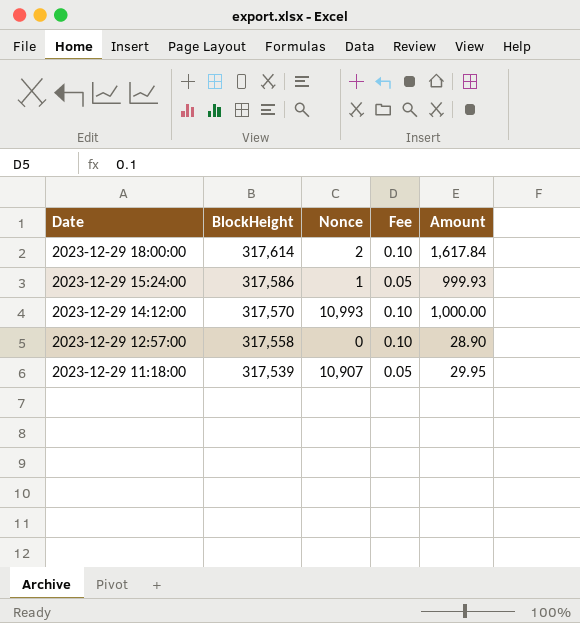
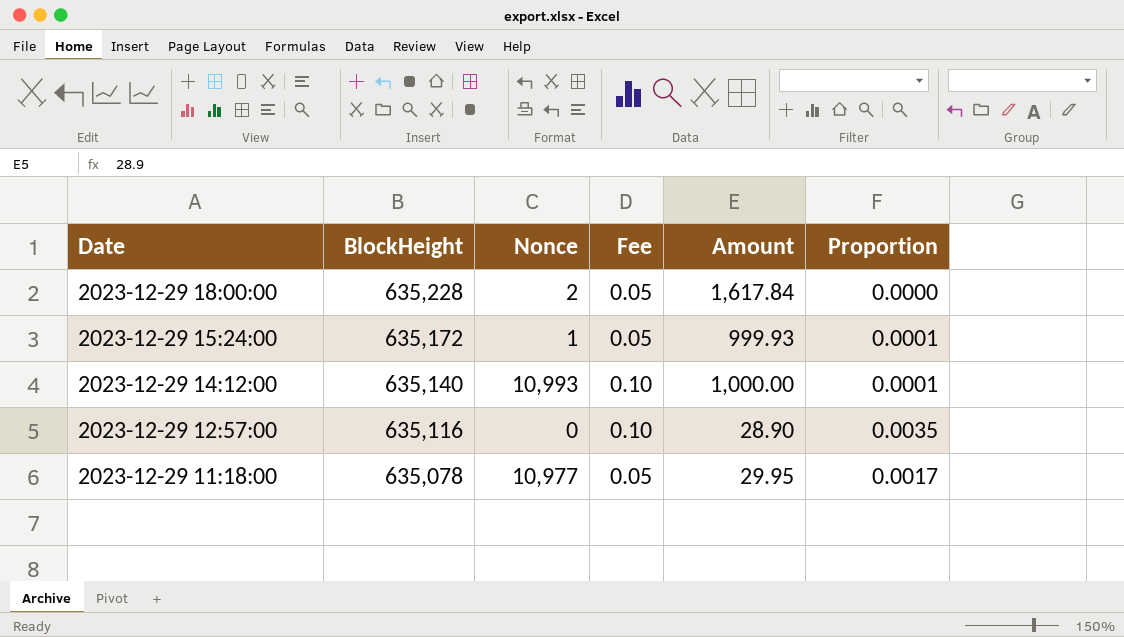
column Proportion | formula: none -> [Fee] / [Amount]
2023-12-29 18:00:00 | BlockHeight: 317,614 -> 635,228
2023-12-29 18:00:00 | Fee: 0.10 -> 0.05
2023-12-29 15:24:00 | BlockHeight: 317,586 -> 635,172
2023-12-29 14:12:00 | BlockHeight: 317,570 -> 635,140
2023-12-29 12:57:00 | BlockHeight: 317,558 -> 635,116
2023-12-29 11:18:00 | BlockHeight: 317,539 -> 635,078
2023-12-29 11:18:00 | Nonce: 10,907 -> 10,977

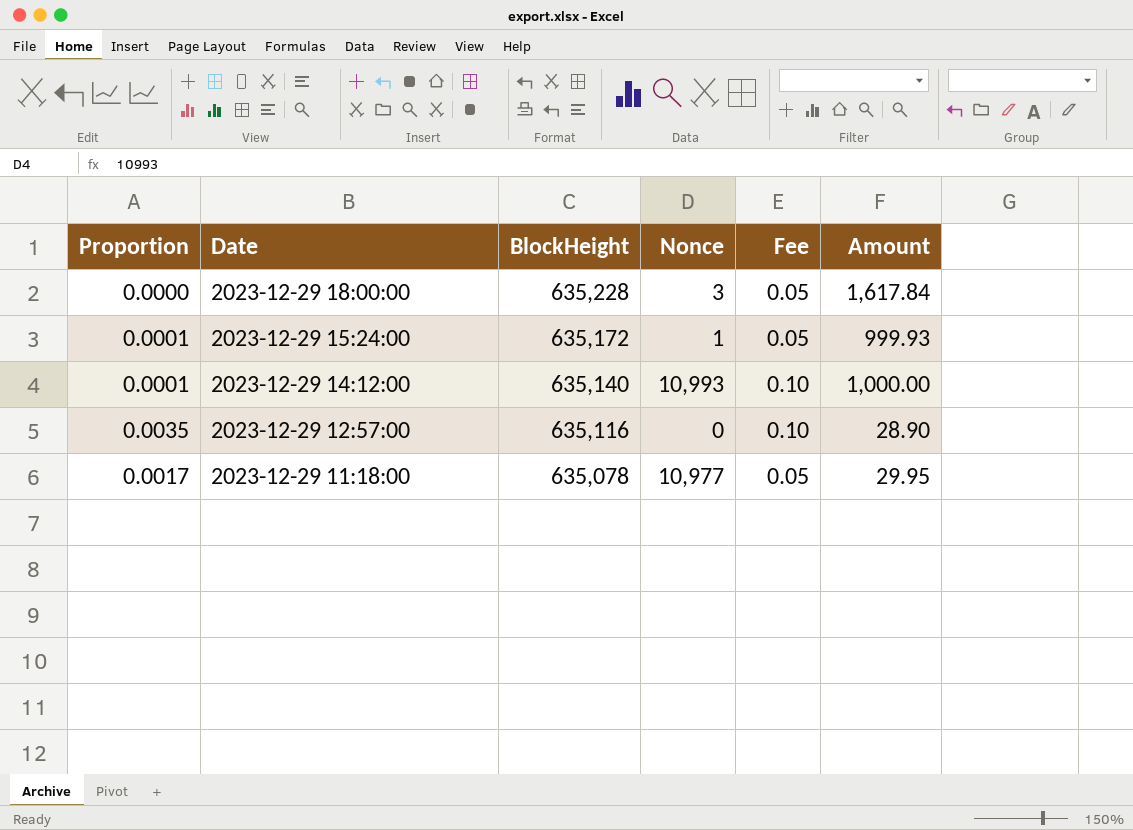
column Proportion | position: 6 -> 1
2023-12-29 18:00:00 | Nonce: 2 -> 3

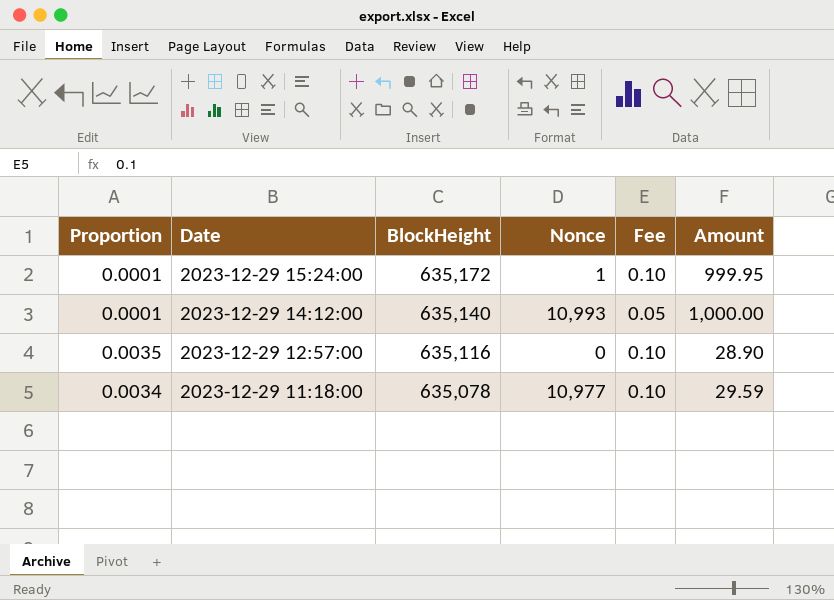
row 2023-12-29 18:00:00: 0.0000 | 635,228 | 3 | 0.05 | 1,617.84 -> none
2023-12-29 15:24:00 | Fee: 0.05 -> 0.10
2023-12-29 15:24:00 | Amount: 999.93 -> 999.95
2023-12-29 14:12:00 | Fee: 0.10 -> 0.05
2023-12-29 11:18:00 | Proportion: 0.0017 -> 0.0034
2023-12-29 11:18:00 | Fee: 0.05 -> 0.10
2023-12-29 11:18:00 | Amount: 29.95 -> 29.59

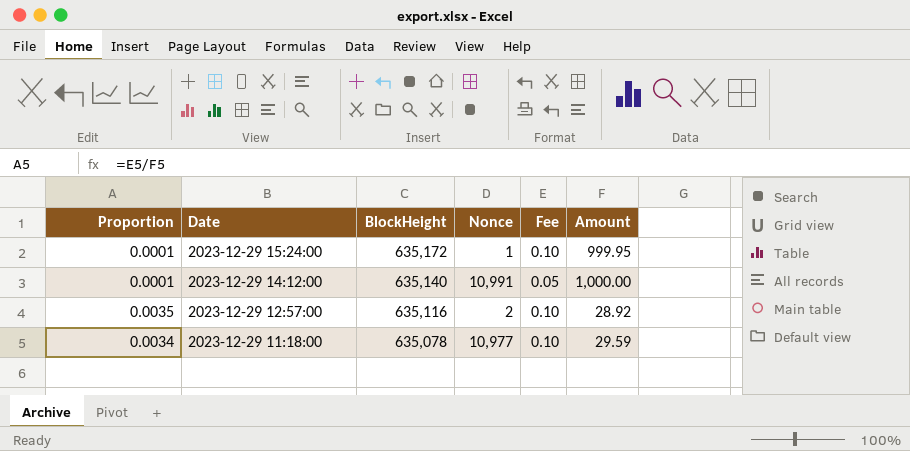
2023-12-29 14:12:00 | Nonce: 10,993 -> 10,991
2023-12-29 12:57:00 | Nonce: 0 -> 2
2023-12-29 12:57:00 | Amount: 28.90 -> 28.92

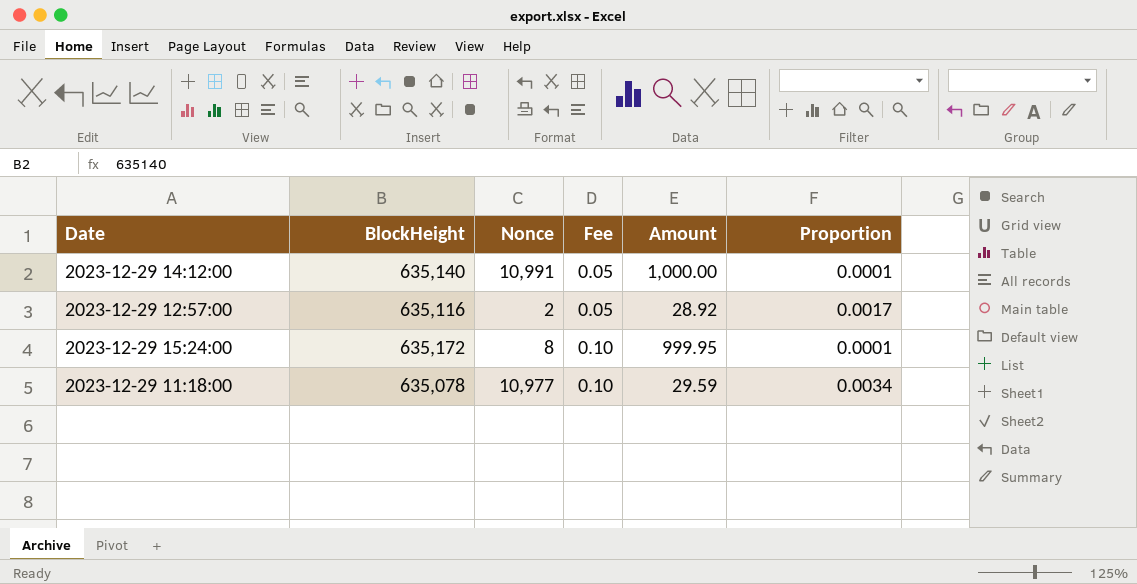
row order: Date descending -> Fee ascending
column Proportion | position: 1 -> 6
2023-12-29 12:57:00 | Fee: 0.10 -> 0.05
2023-12-29 12:57:00 | Proportion: 0.0035 -> 0.0017
2023-12-29 15:24:00 | Nonce: 1 -> 8

